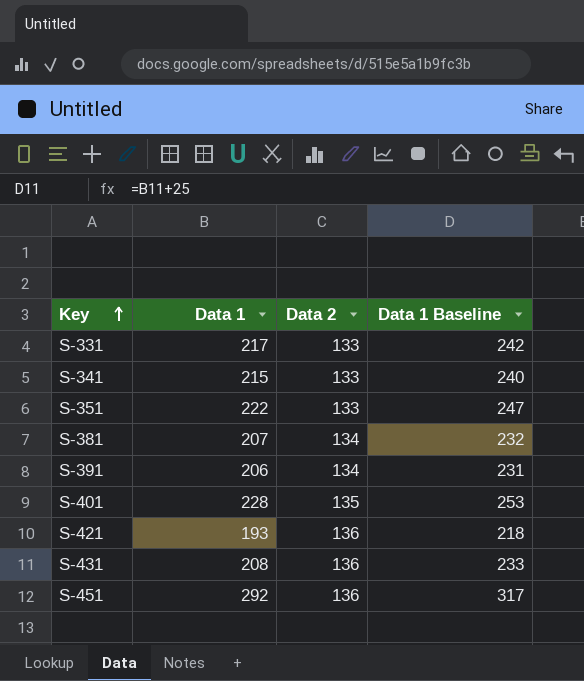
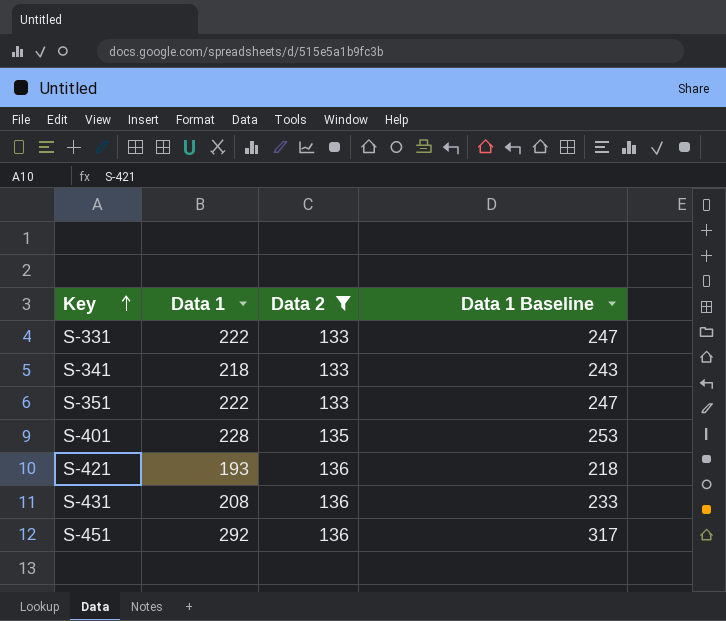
filter: none -> Data 2 != 134
S-331 | Data 1: 217 -> 222
S-331 | Data 1 Baseline: 242 -> 247
S-341 | Data 1: 215 -> 218
S-341 | Data 1 Baseline: 240 -> 243

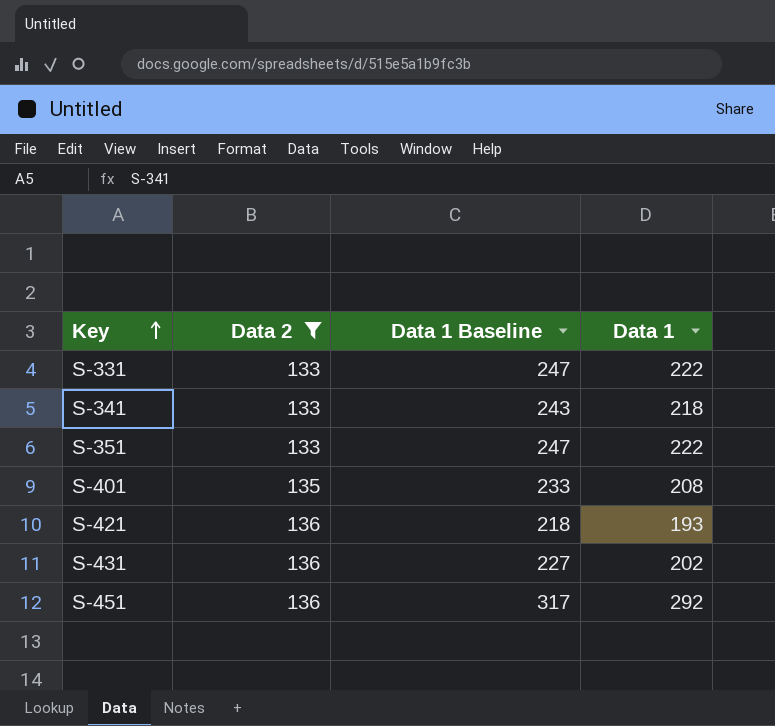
column Data 1 | position: 2 -> 4
S-401 | Data 1 Baseline: 253 -> 233
S-401 | Data 1: 228 -> 208
S-431 | Data 1 Baseline: 233 -> 227
S-431 | Data 1: 208 -> 202

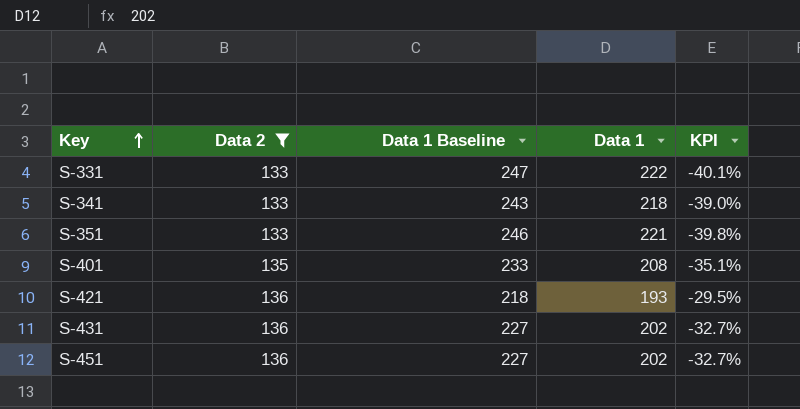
column KPI | formula: none -> ([Data 2] - [Data 1]) / [Data 1]
S-351 | Data 1 Baseline: 247 -> 246
S-351 | Data 1: 222 -> 221
S-451 | Data 1 Baseline: 317 -> 227
S-451 | Data 1: 292 -> 202

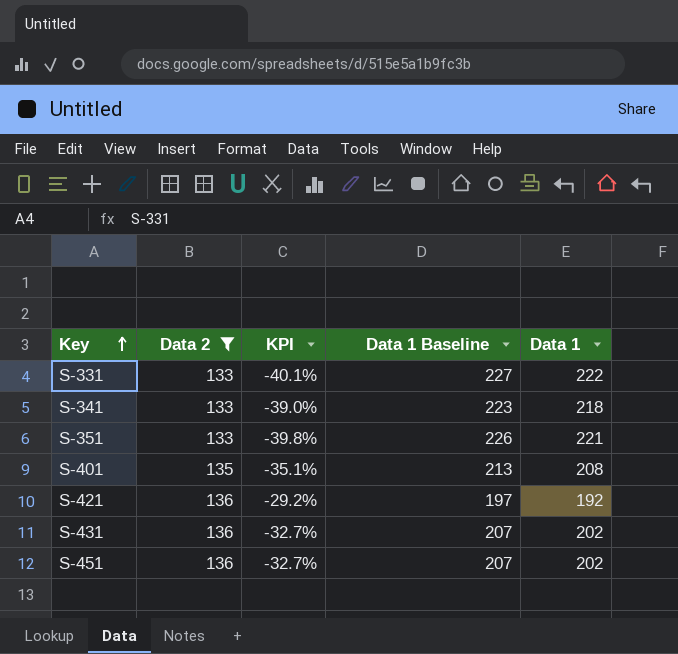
column KPI | position: 5 -> 3
column Data 1 Baseline | formula: [Data 1] + 25 -> [Data 1] + 5
S-421 | KPI: -29.5% -> -29.2%
S-421 | Data 1: 193 -> 192

